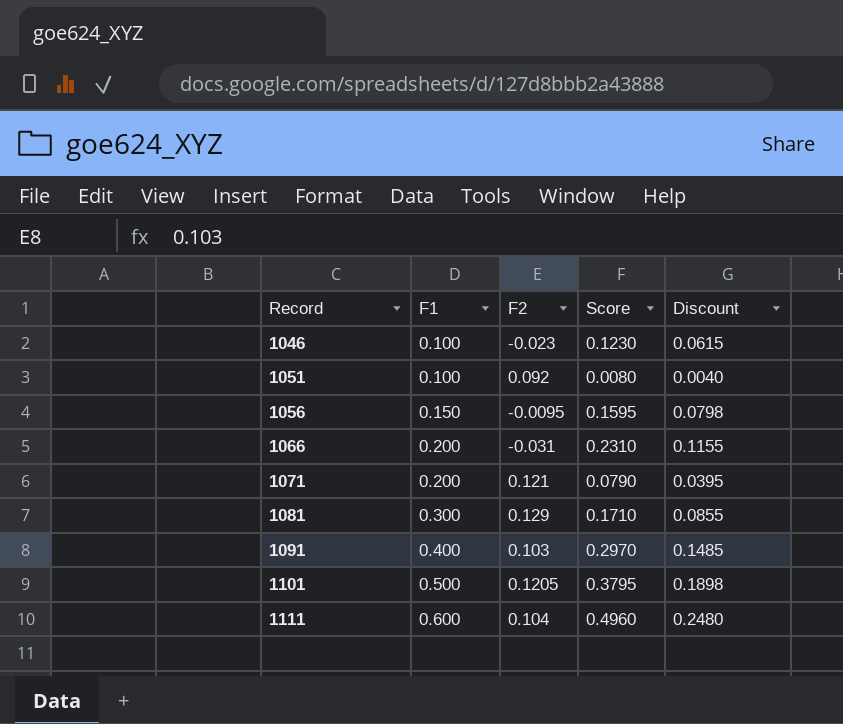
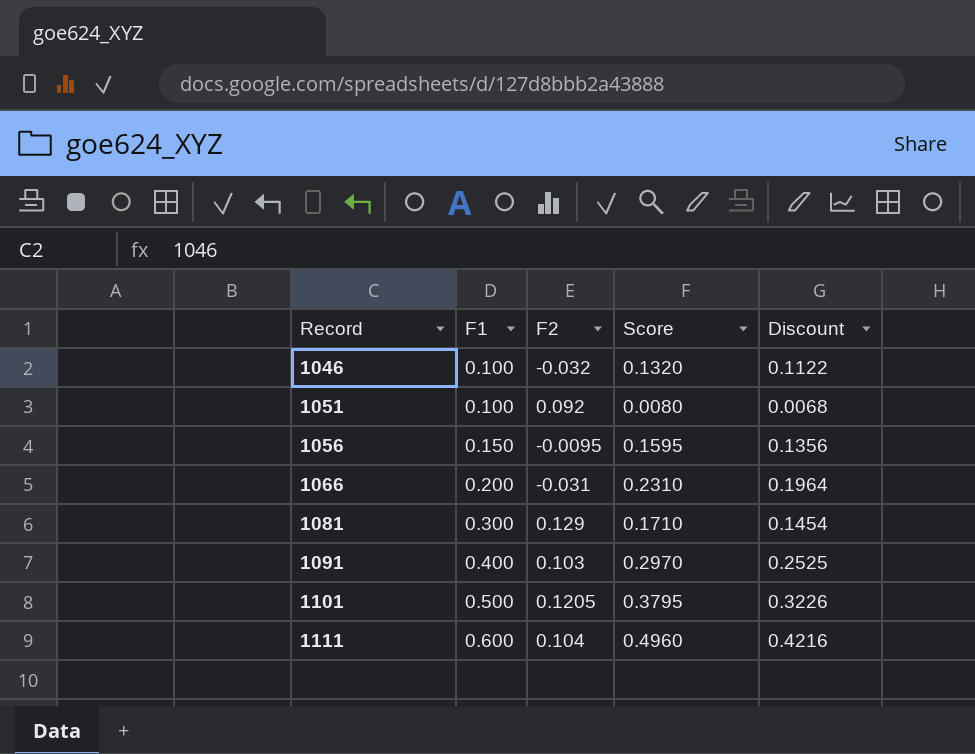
column Discount | formula: [Score] * 0.5 -> [Score] * 0.85
row 1071: 0.200 | 0.121 | 0.0790 | 0.0395 -> none
1046 | F2: -0.023 -> -0.032
1046 | Score: 0.1230 -> 0.1320

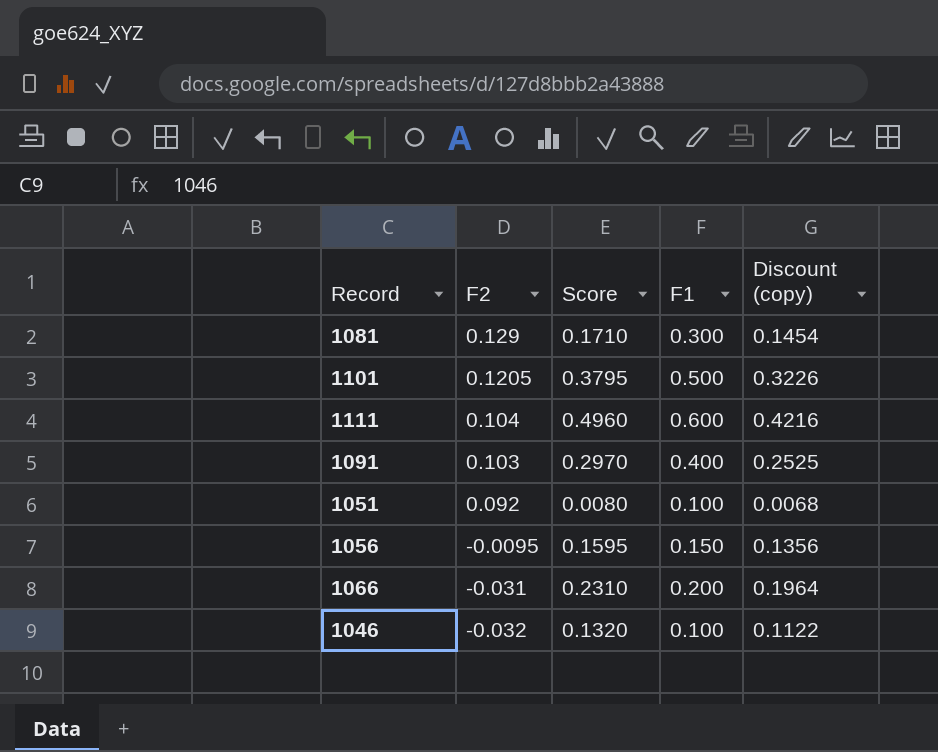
row order: Record ascending -> F2 descending
column F1 | position: 2 -> 4
column name: Discount -> Discount (copy)

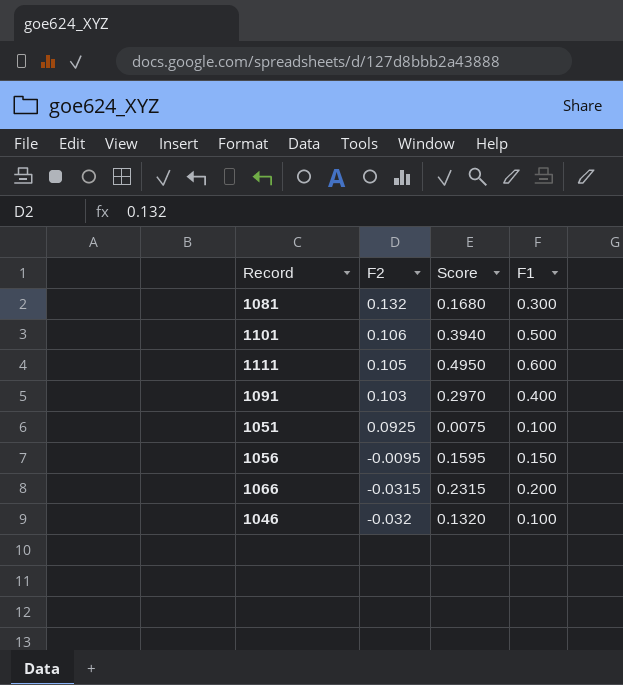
column Discount (copy) | formula: [Score] * 0.85 -> none
1081 | F2: 0.129 -> 0.132
1081 | Score: 0.1710 -> 0.1680
1101 | F2: 0.1205 -> 0.106
1101 | Score: 0.3795 -> 0.3940
1111 | F2: 0.104 -> 0.105
1111 | Score: 0.4960 -> 0.4950
1051 | F2: 0.092 -> 0.0925
1051 | Score: 0.0080 -> 0.0075
1066 | F2: -0.031 -> -0.0315
1066 | Score: 0.2310 -> 0.2315

